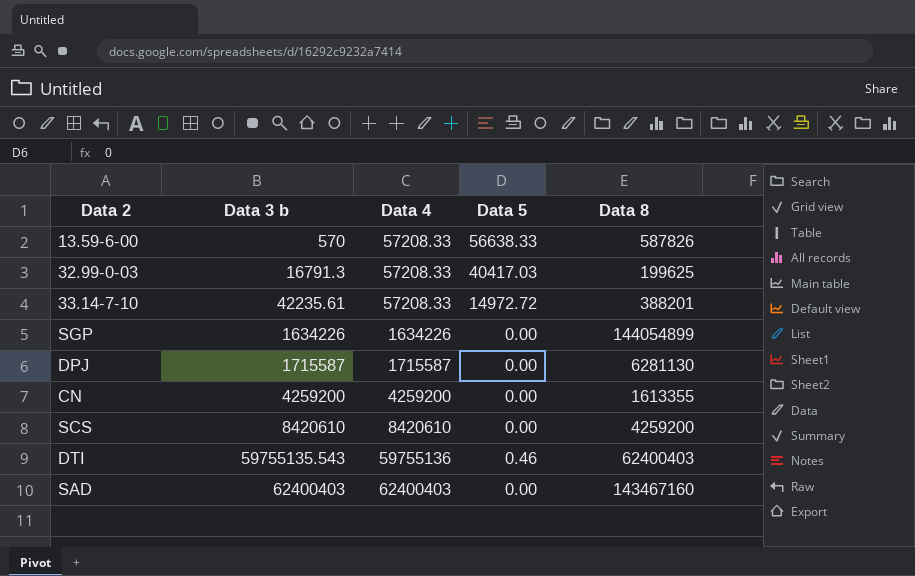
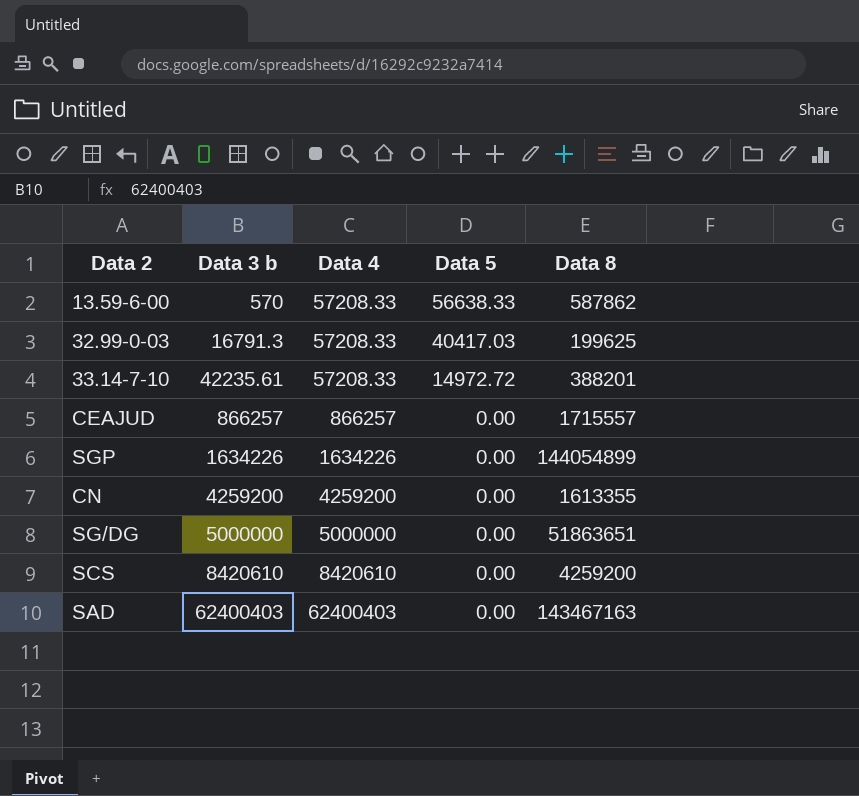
row DPJ: 1715587 | 1715587 | 0.00 | 6281130 -> none
row DTI: 59755135.543 | 59755136 | 0.46 | 62400403 -> none
13.59-6-00 | Data 8: 587826 -> 587862
row CEAJUD: none -> 866257 | 866257 | 0.00 | 1715557
row SG/DG: none -> 5000000 | 5000000 | 0.00 | 51863651
SAD | Data 8: 143467160 -> 143467163

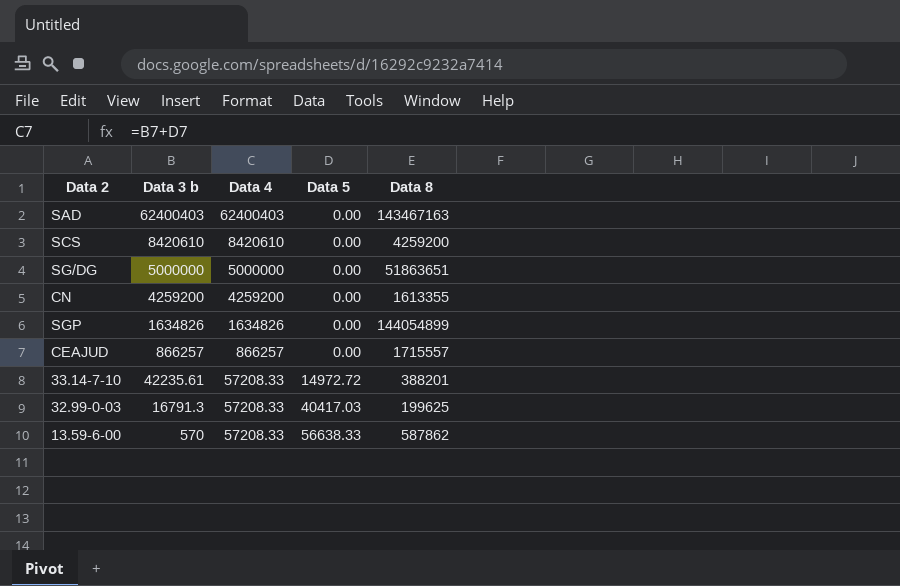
row order: Data 3 b ascending -> Data 3 b descending
SGP | Data 3 b: 1634226 -> 1634826
SGP | Data 4: 1634226 -> 1634826

